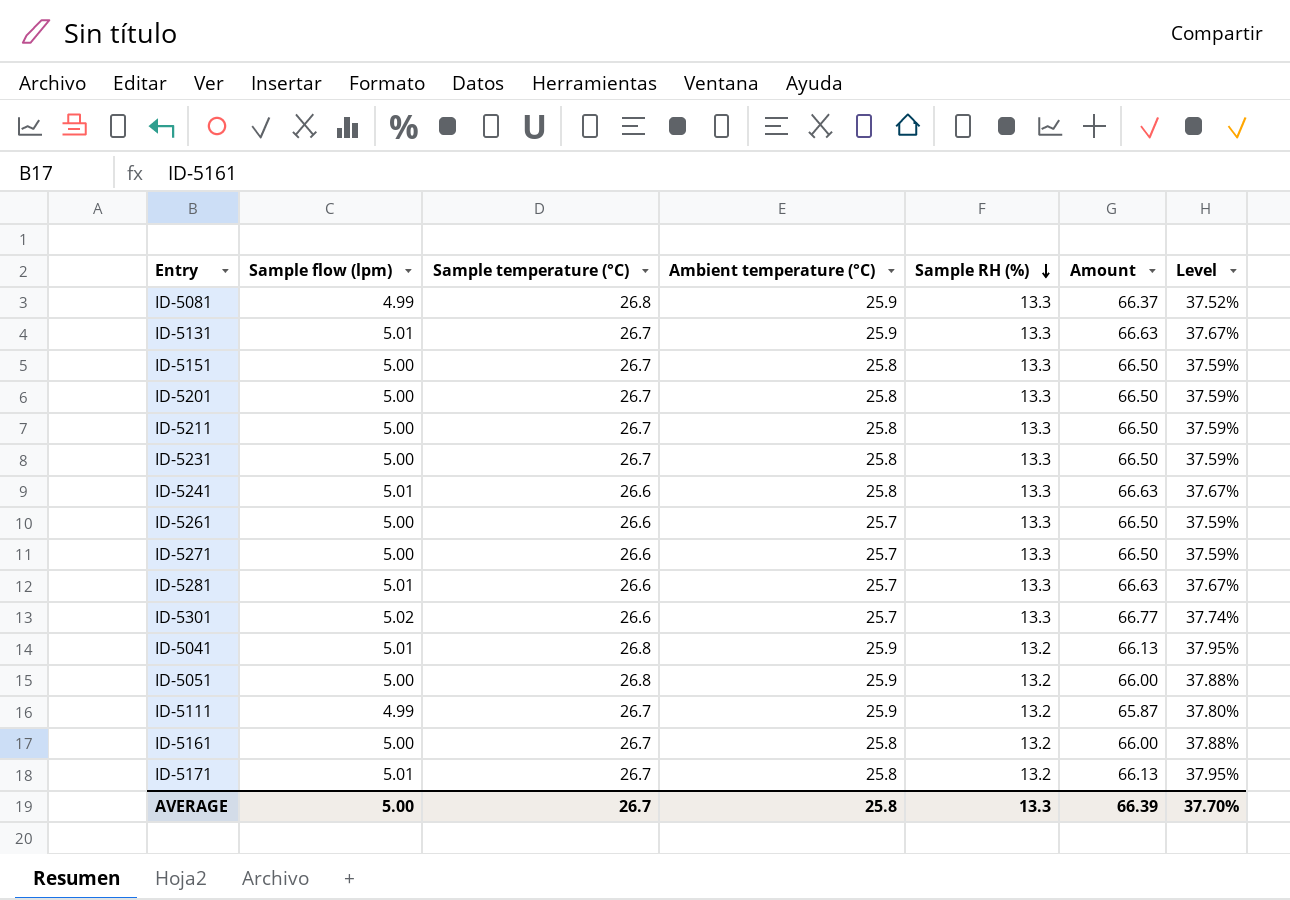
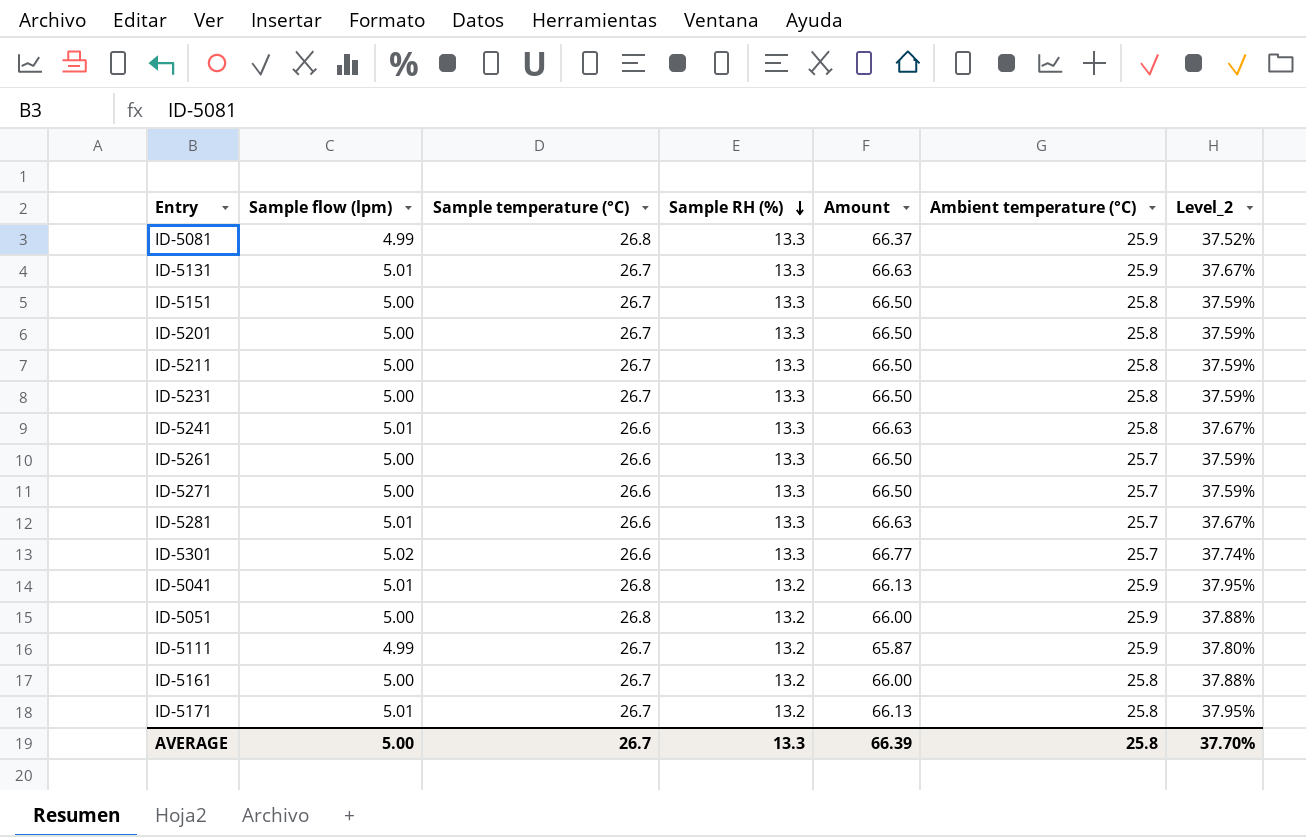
column Ambient temperature (°C) | position: 4 -> 6
column name: Level -> Level_2

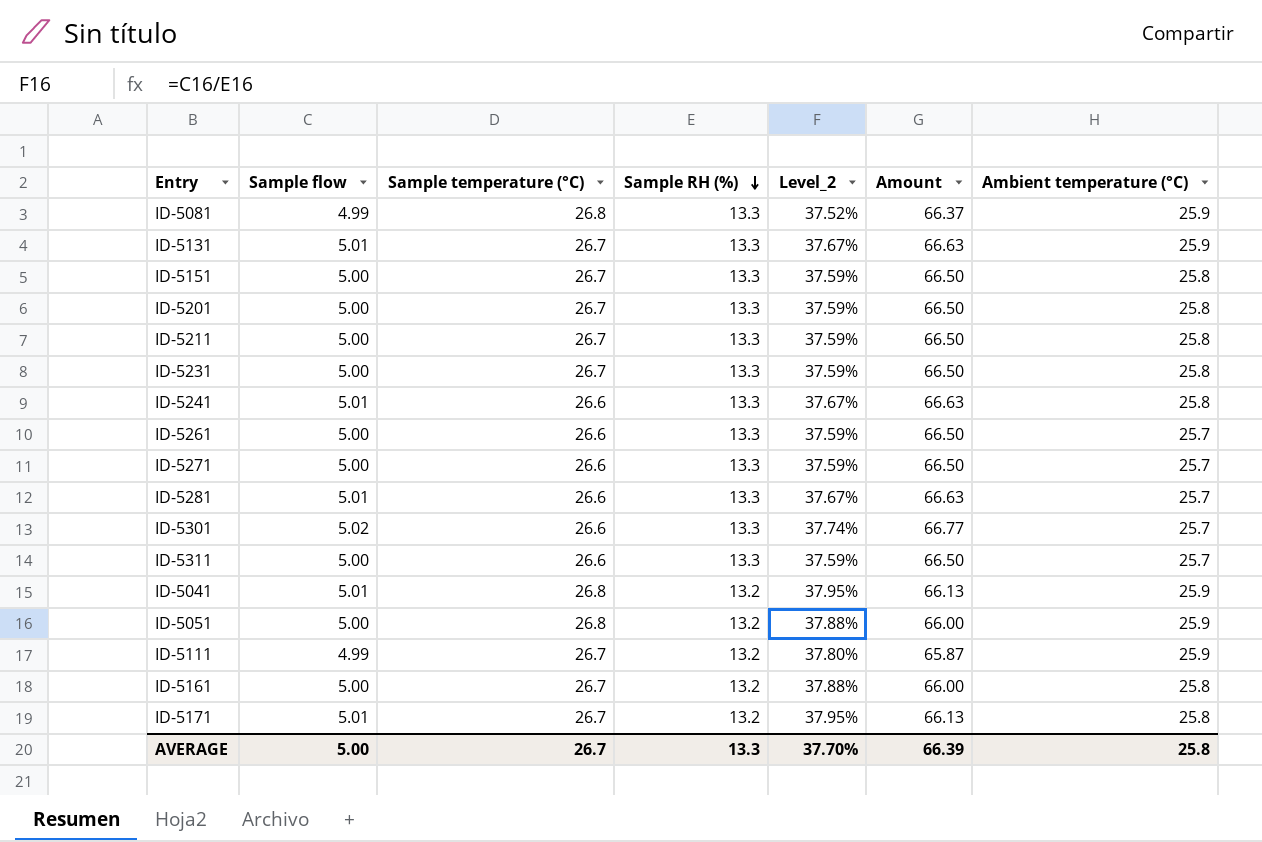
column name: Sample flow (lpm) -> Sample flow
column Level_2 | position: 7 -> 5
row ID-5311: none -> 5.00 | 26.6 | 13.3 | 37.59% | 66.50 | 25.7

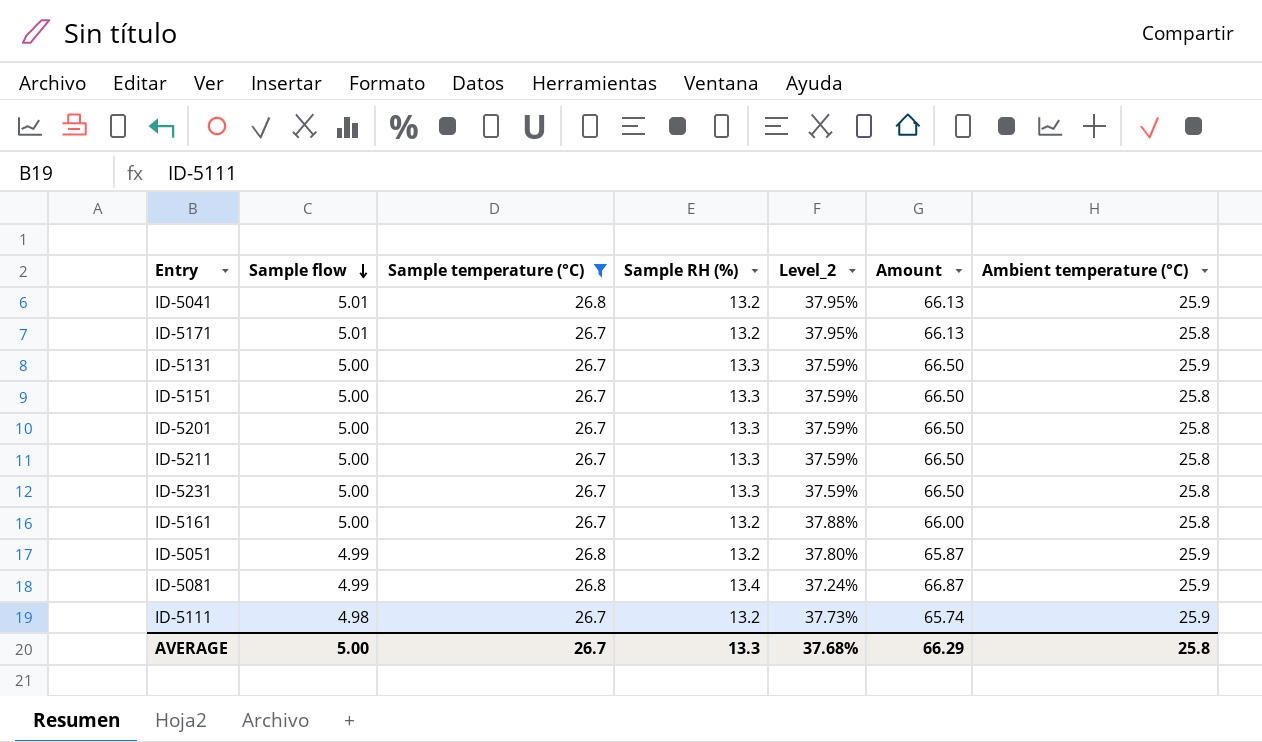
filter: none -> Sample temperature (°C) != 26.6
row order: Sample RH (%) descending -> Sample flow descending
ID-5131 | Sample flow: 5.01 -> 5.00
ID-5131 | Level_2: 37.67% -> 37.59%
ID-5131 | Amount: 66.63 -> 66.50
ID-5051 | Sample flow: 5.00 -> 4.99
ID-5051 | Level_2: 37.88% -> 37.80%
ID-5051 | Amount: 66.00 -> 65.87
ID-5081 | Sample RH (%): 13.3 -> 13.4
ID-5081 | Level_2: 37.52% -> 37.24%
ID-5081 | Amount: 66.37 -> 66.87
ID-5111 | Sample flow: 4.99 -> 4.98
ID-5111 | Level_2: 37.80% -> 37.73%
ID-5111 | Amount: 65.87 -> 65.74
AVERAGE | Level_2: 37.70% -> 37.68%
AVERAGE | Amount: 66.39 -> 66.29

